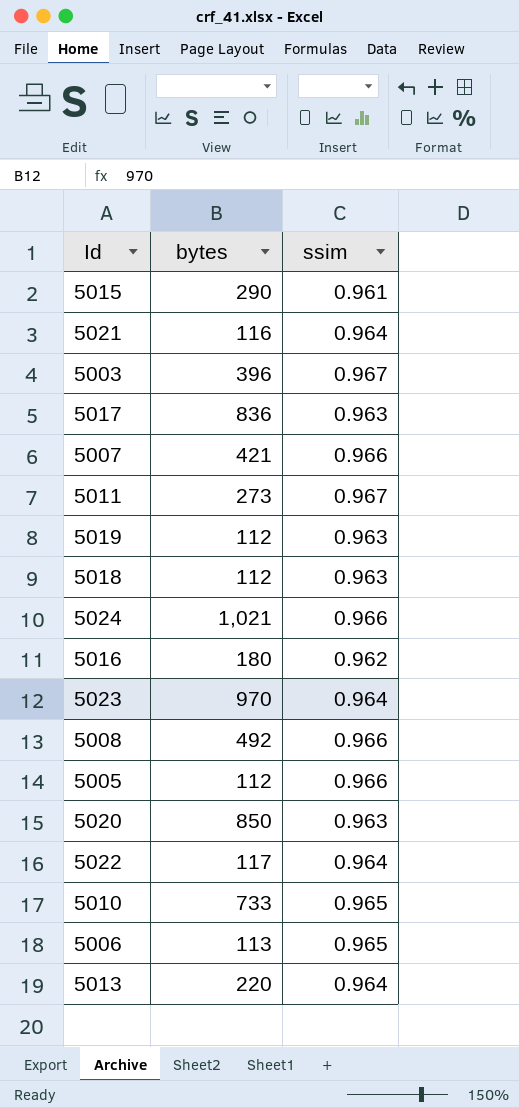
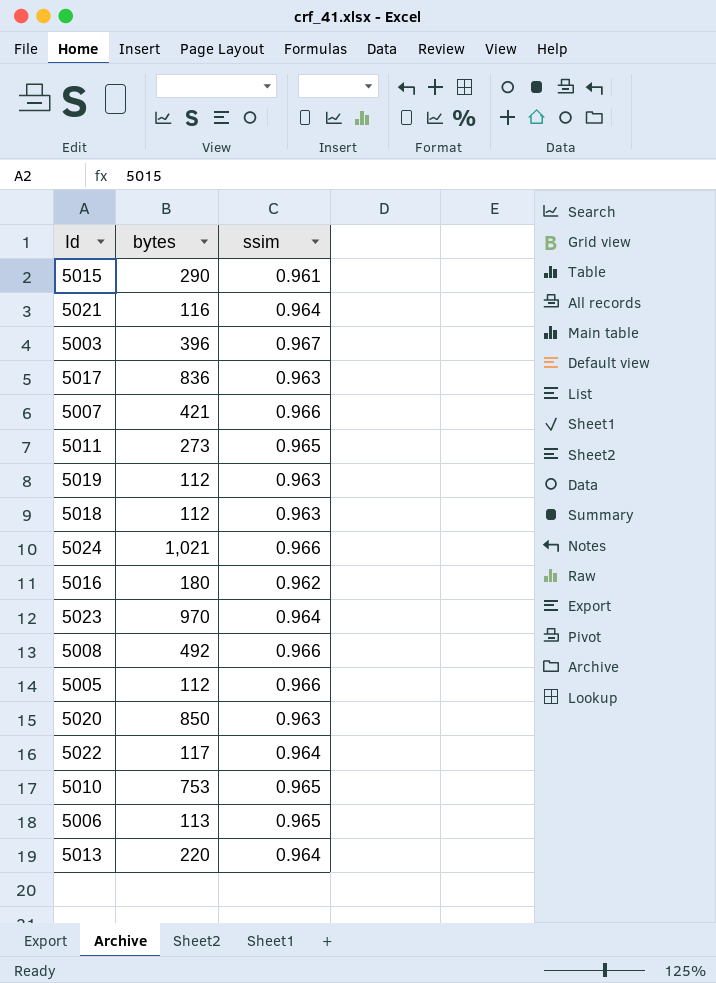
5011 | ssim: 0.967 -> 0.965
5010 | bytes: 733 -> 753

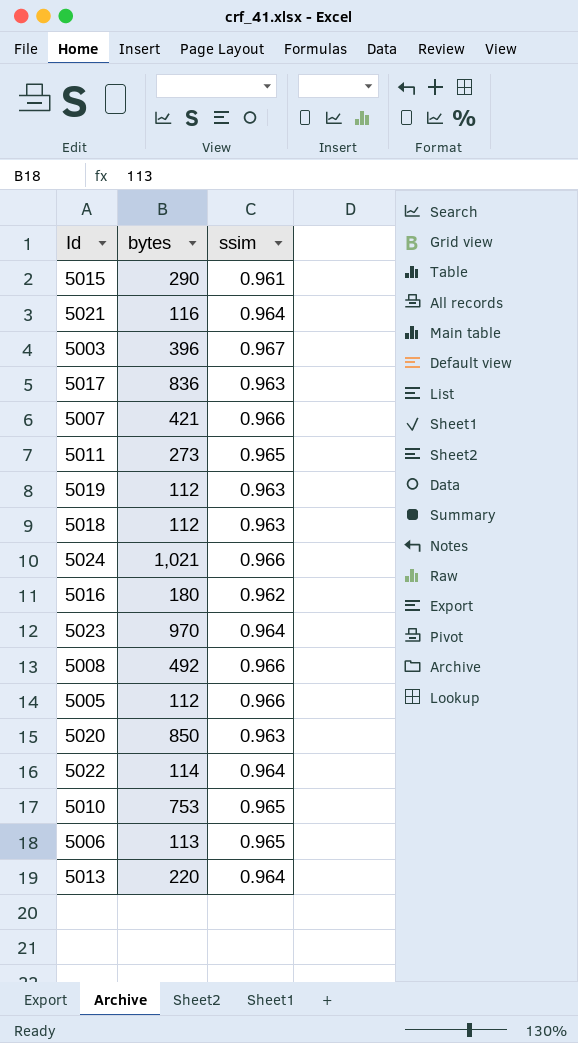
5022 | bytes: 117 -> 114

